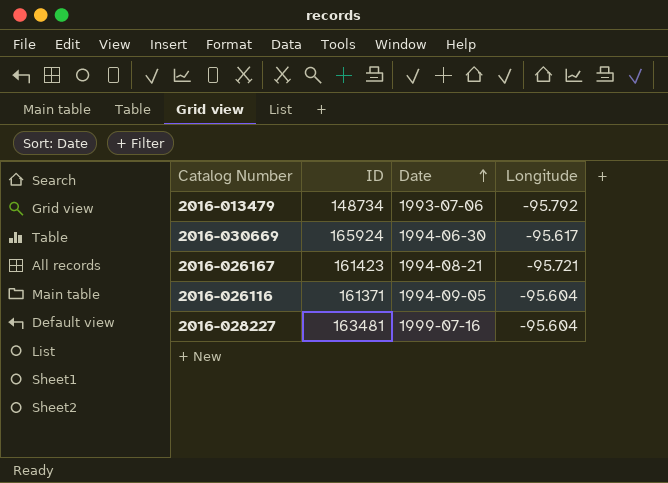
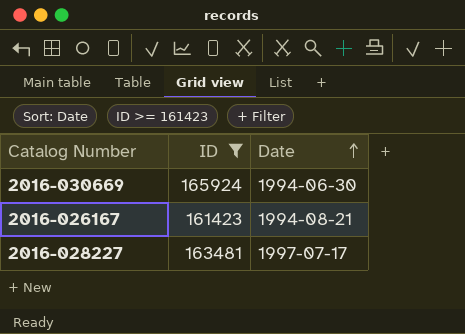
filter: none -> ID >= 161423
column Longitude | position: 4 -> none
2016-028227 | Date: 1999-07-16 -> 1997-07-17

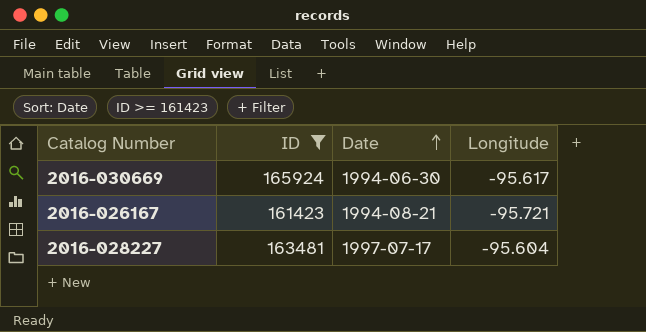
column Longitude | position: none -> 4

